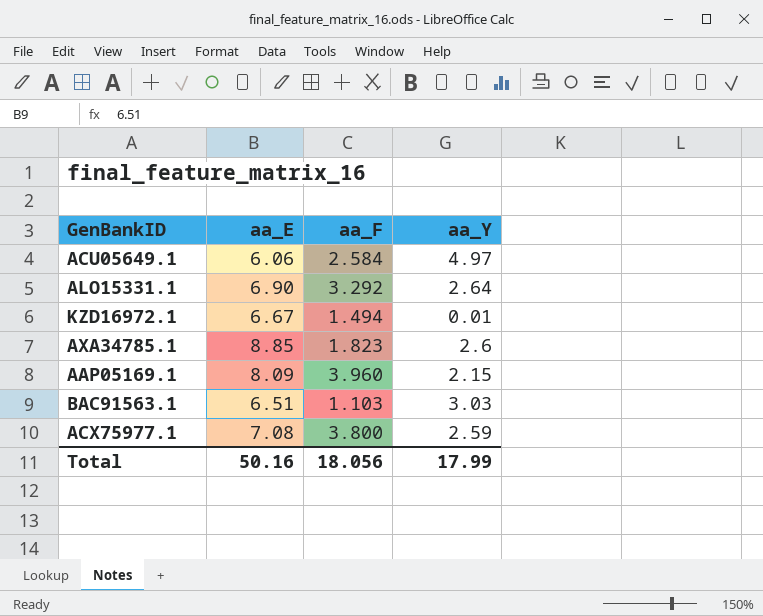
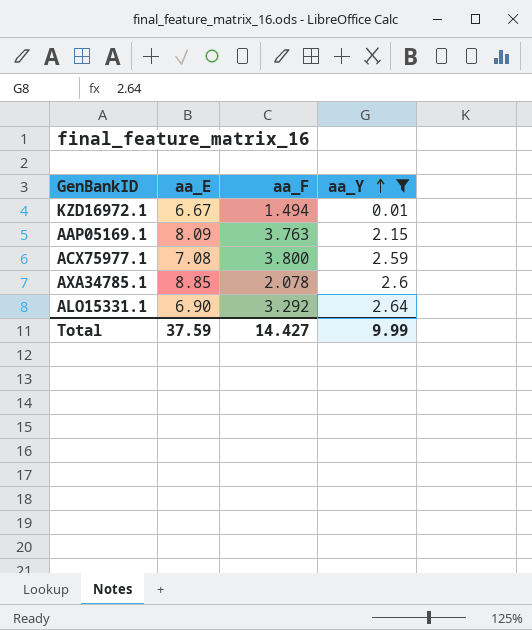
filter: none -> aa_Y <= 2.64
row order: none -> aa_Y ascending
AAP05169.1 | aa_F: 3.960 -> 3.763
AXA34785.1 | aa_F: 1.823 -> 2.078
Total | aa_E: 50.16 -> 37.59
Total | aa_F: 18.056 -> 14.427
Total | aa_Y: 17.99 -> 9.99

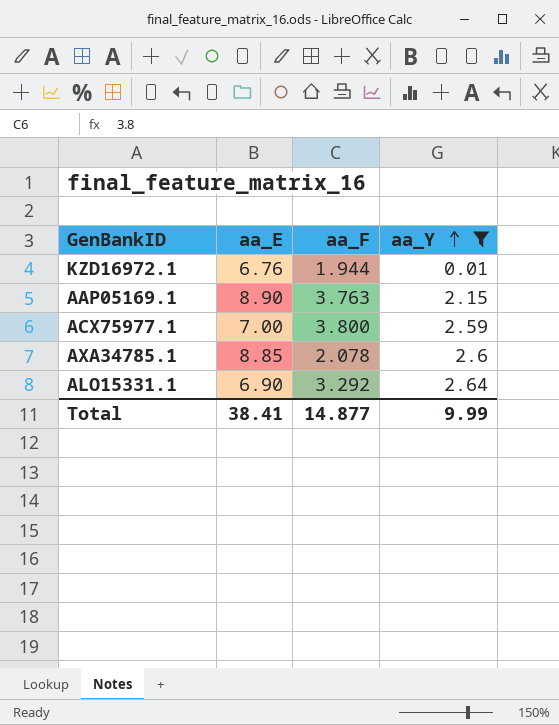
KZD16972.1 | aa_E: 6.67 -> 6.76
KZD16972.1 | aa_F: 1.494 -> 1.944
AAP05169.1 | aa_E: 8.09 -> 8.90
ACX75977.1 | aa_E: 7.08 -> 7.00
Total | aa_E: 37.59 -> 38.41
Total | aa_F: 14.427 -> 14.877

